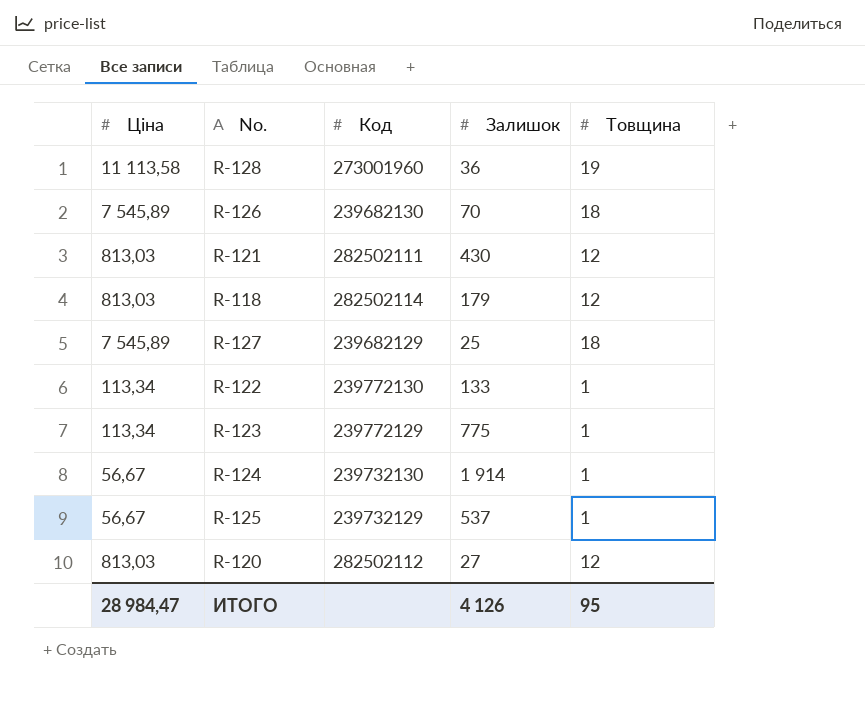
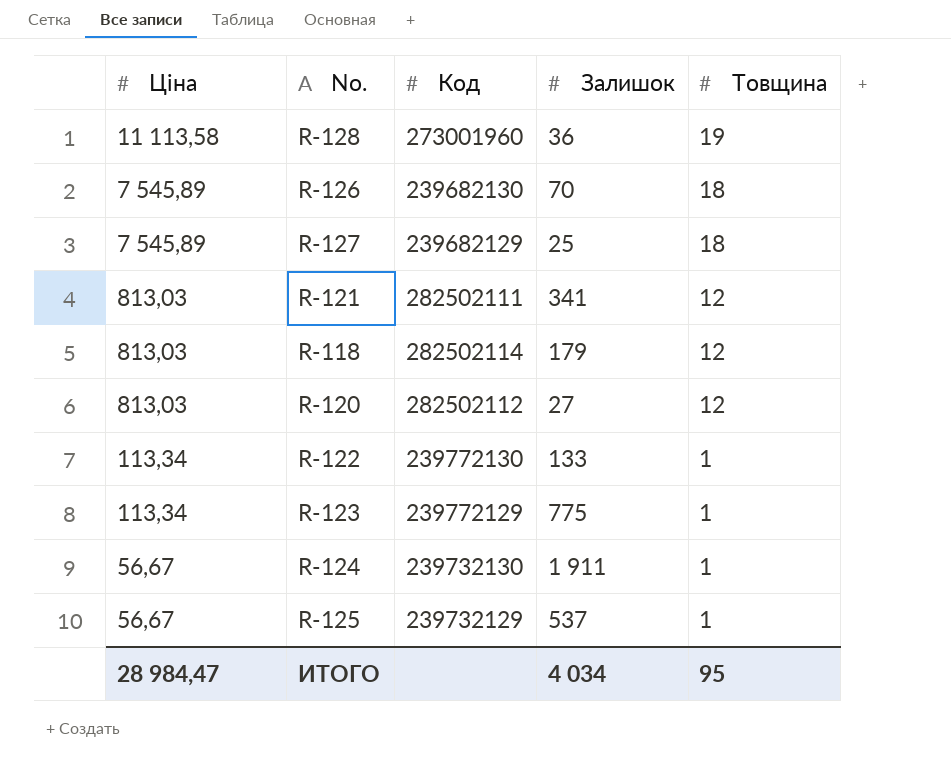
row order: none -> Ціна descending
R-121 | Залишок: 430 -> 341
R-124 | Залишок: 1 914 -> 1 911
ИТОГО | Залишок: 4 126 -> 4 034

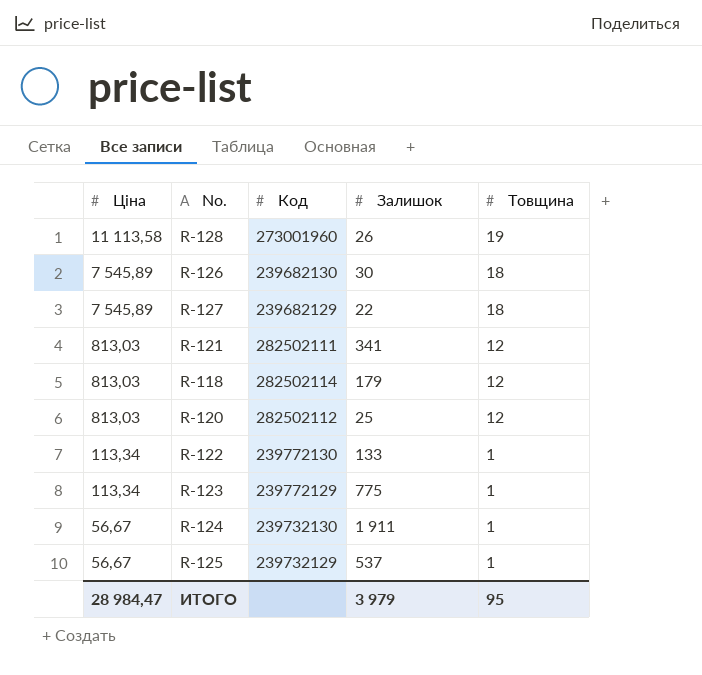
R-128 | Залишок: 36 -> 26
R-126 | Залишок: 70 -> 30
R-127 | Залишок: 25 -> 22
R-120 | Залишок: 27 -> 25
ИТОГО | Залишок: 4 034 -> 3 979

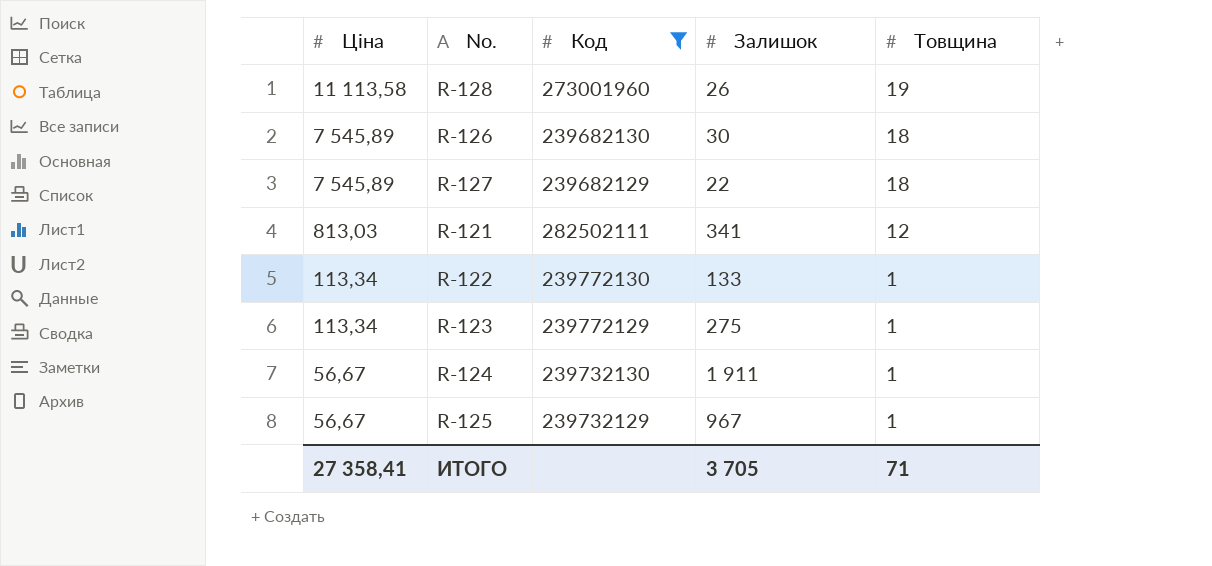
filter: none -> Код <= 282502111
R-123 | Залишок: 775 -> 275
R-125 | Залишок: 537 -> 967
ИТОГО | Ціна: 28 984,47 -> 27 358,41
ИТОГО | Залишок: 3 979 -> 3 705
ИТОГО | Товщина: 95 -> 71

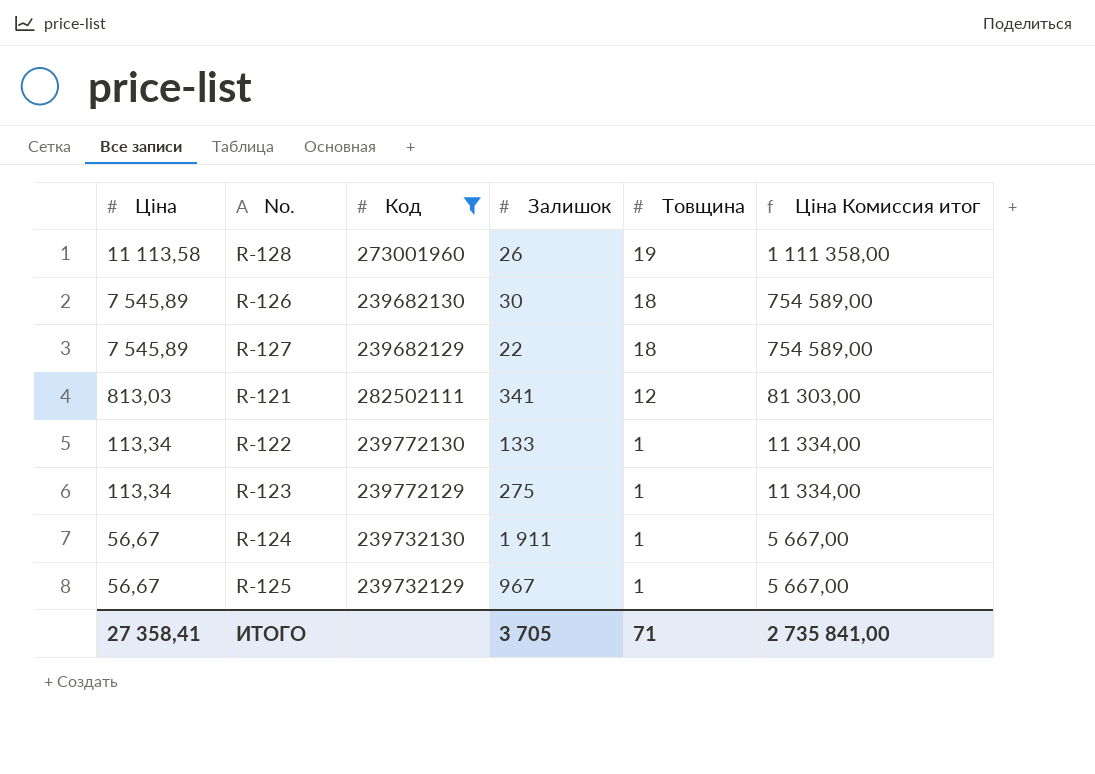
column Ціна Комиссия итог | formula: none -> [Ціна] * 100

